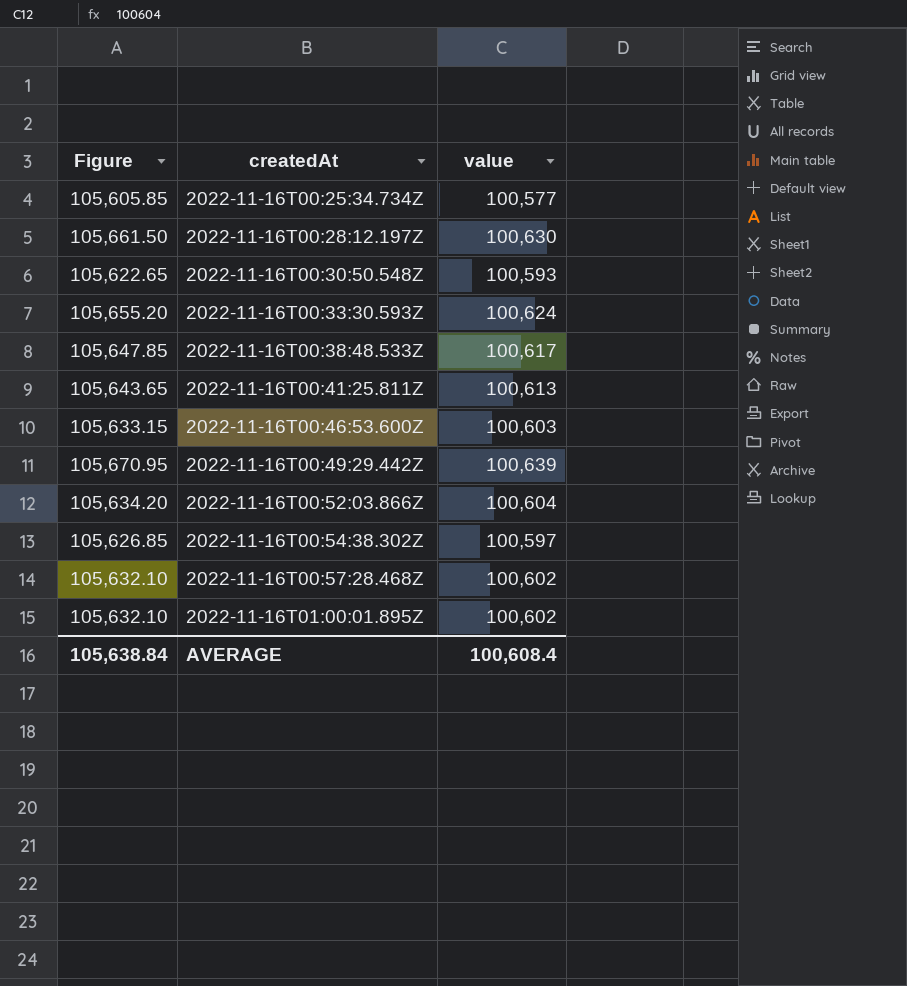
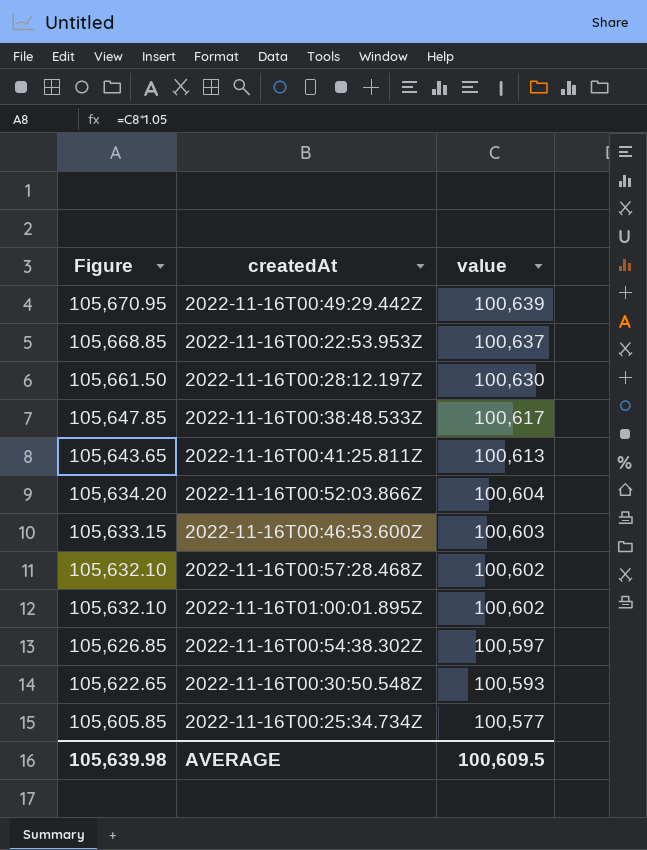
row order: createdAt ascending -> Figure descending
row 2022-11-16T00:33:30.593Z: 105,655.20 | 100,624 -> none
row 2022-11-16T00:22:53.953Z: none -> 105,668.85 | 100,637
AVERAGE | Figure: 105,638.84 -> 105,639.98
AVERAGE | value: 100,608.4 -> 100,609.5

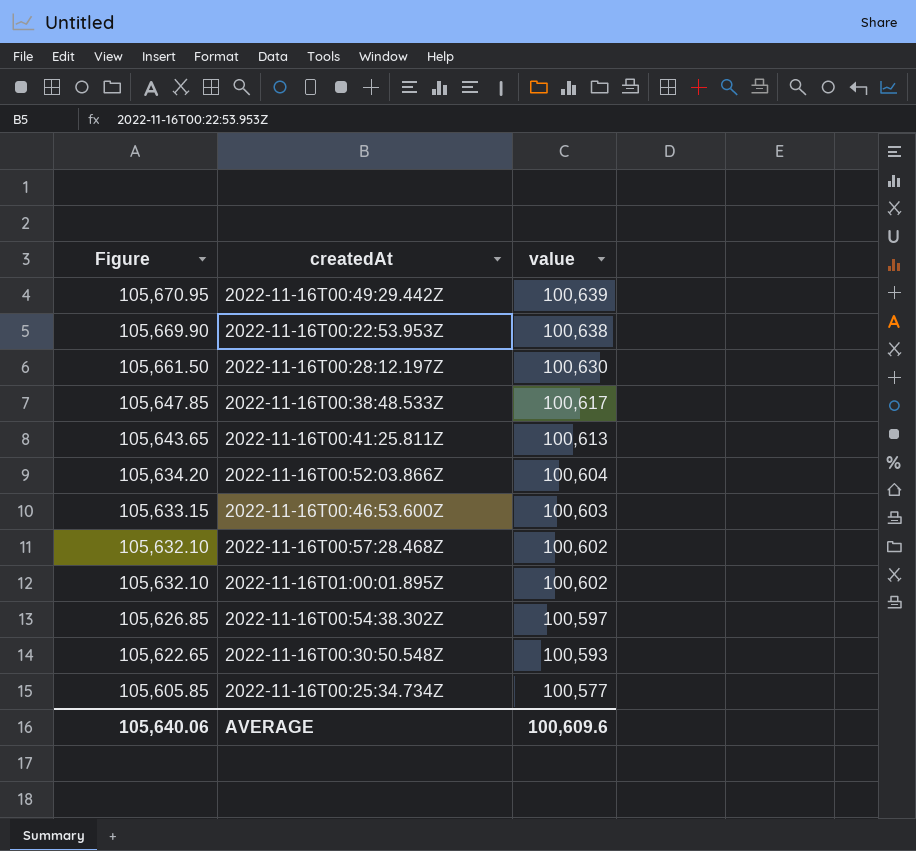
2022-11-16T00:22:53.953Z | Figure: 105,668.85 -> 105,669.90
2022-11-16T00:22:53.953Z | value: 100,637 -> 100,638
AVERAGE | Figure: 105,639.98 -> 105,640.06
AVERAGE | value: 100,609.5 -> 100,609.6

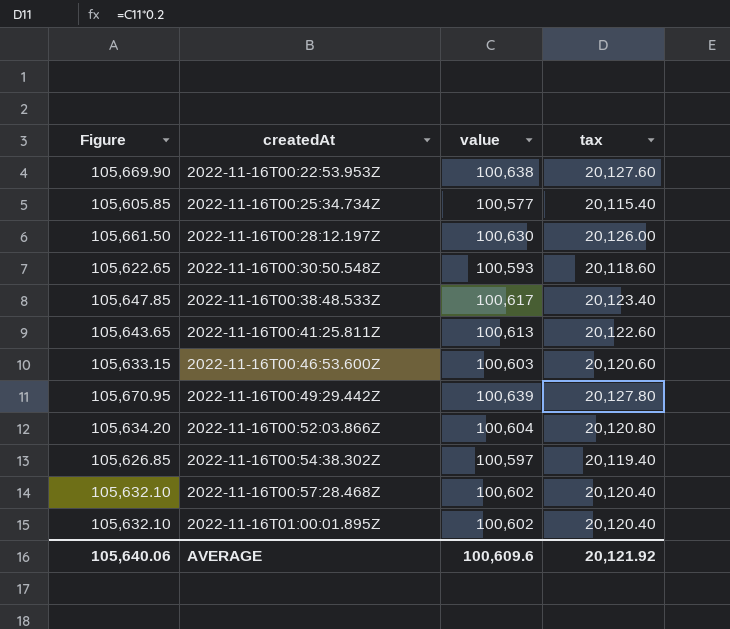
row order: Figure descending -> createdAt ascending
column tax | formula: none -> [value] * 0.2

